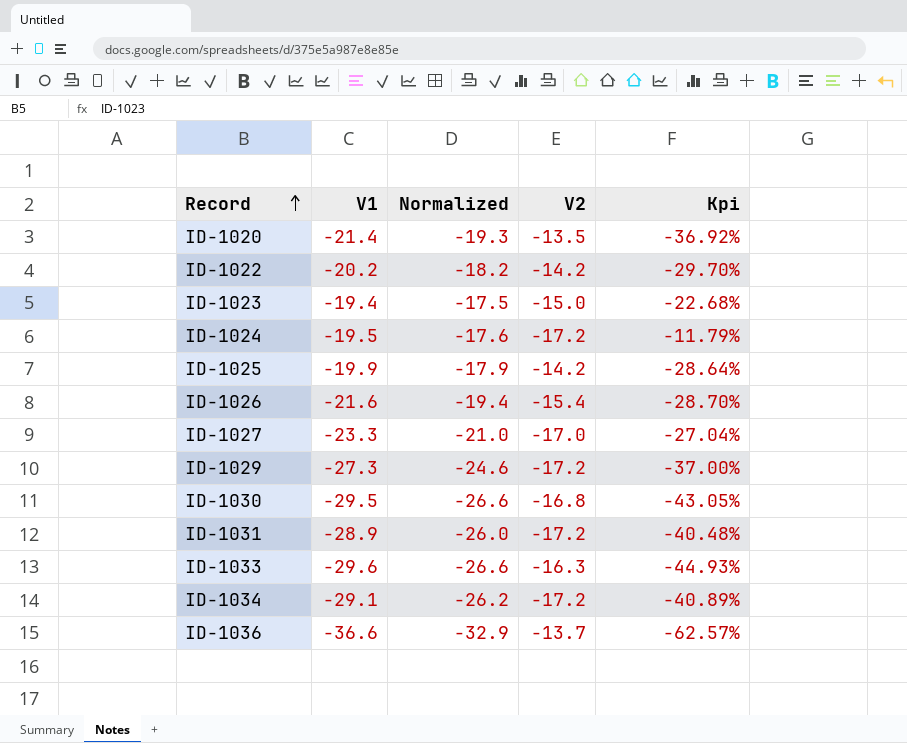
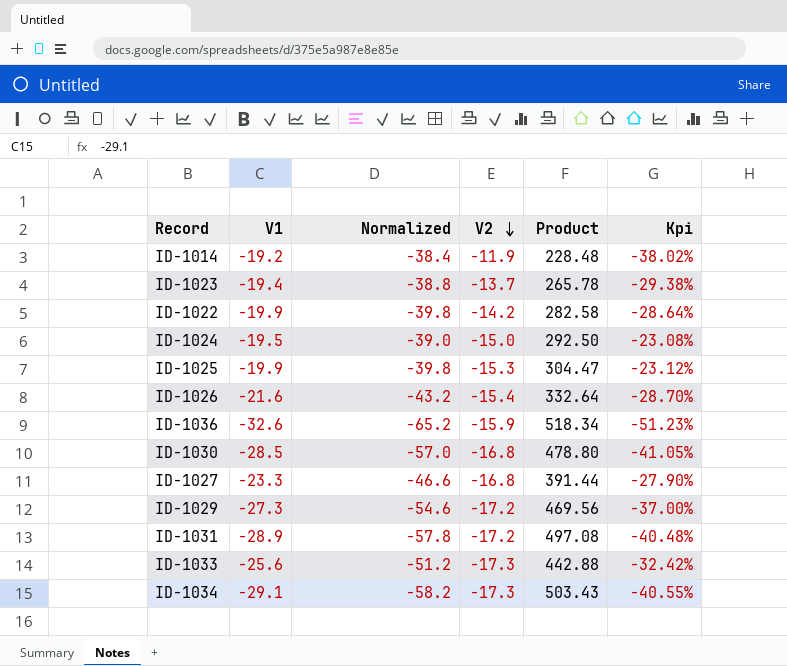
row order: Record ascending -> V2 descending
column Normalized | formula: [V1] * 0.9 -> [V1] * 2
column Product | formula: none -> [V1] * [V2]
row ID-1020: -21.4 | -19.3 | -13.5 | -36.92% -> none
row ID-1014: none -> -19.2 | -38.4 | -11.9 | 228.48 | -38.02%
ID-1023 | V2: -15.0 -> -13.7
ID-1023 | Kpi: -22.68% -> -29.38%
ID-1022 | V1: -20.2 -> -19.9
ID-1022 | Kpi: -29.70% -> -28.64%
ID-1024 | V2: -17.2 -> -15.0
ID-1024 | Kpi: -11.79% -> -23.08%
ID-1025 | V2: -14.2 -> -15.3
ID-1025 | Kpi: -28.64% -> -23.12%
ID-1036 | V1: -36.6 -> -32.6
ID-1036 | V2: -13.7 -> -15.9
ID-1036 | Kpi: -62.57% -> -51.23%
ID-1030 | V1: -29.5 -> -28.5
ID-1030 | Kpi: -43.05% -> -41.05%
ID-1027 | V2: -17.0 -> -16.8
ID-1027 | Kpi: -27.04% -> -27.90%
ID-1033 | V1: -29.6 -> -25.6
ID-1033 | V2: -16.3 -> -17.3
ID-1033 | Kpi: -44.93% -> -32.42%
ID-1034 | V2: -17.2 -> -17.3
ID-1034 | Kpi: -40.89% -> -40.55%

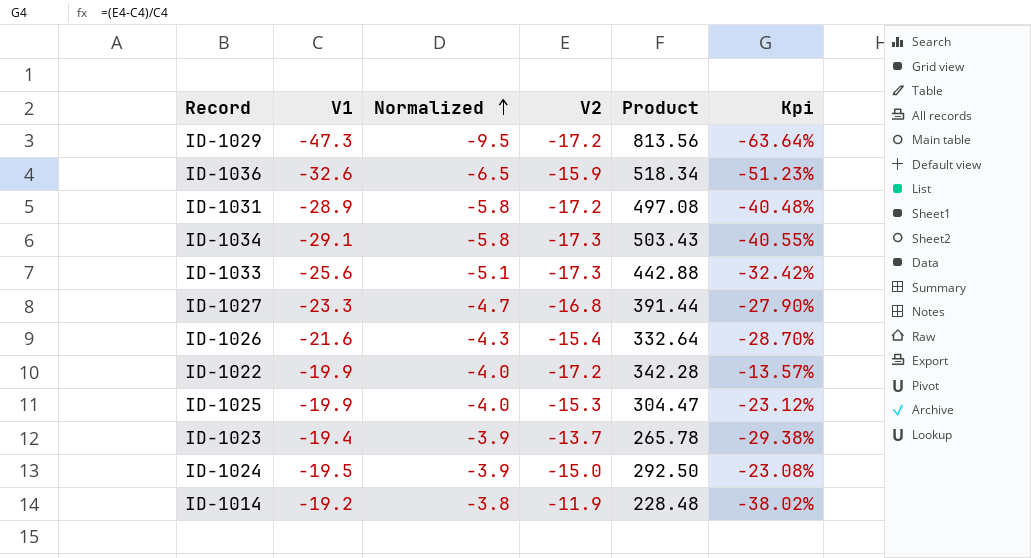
row order: V2 descending -> Normalized ascending
column Normalized | formula: [V1] * 2 -> [V1] * 0.2
row ID-1030: -28.5 | -57.0 | -16.8 | 478.80 | -41.05% -> none
ID-1029 | V1: -27.3 -> -47.3
ID-1029 | Product: 469.56 -> 813.56
ID-1029 | Kpi: -37.00% -> -63.64%
ID-1022 | V2: -14.2 -> -17.2
ID-1022 | Product: 282.58 -> 342.28
ID-1022 | Kpi: -28.64% -> -13.57%

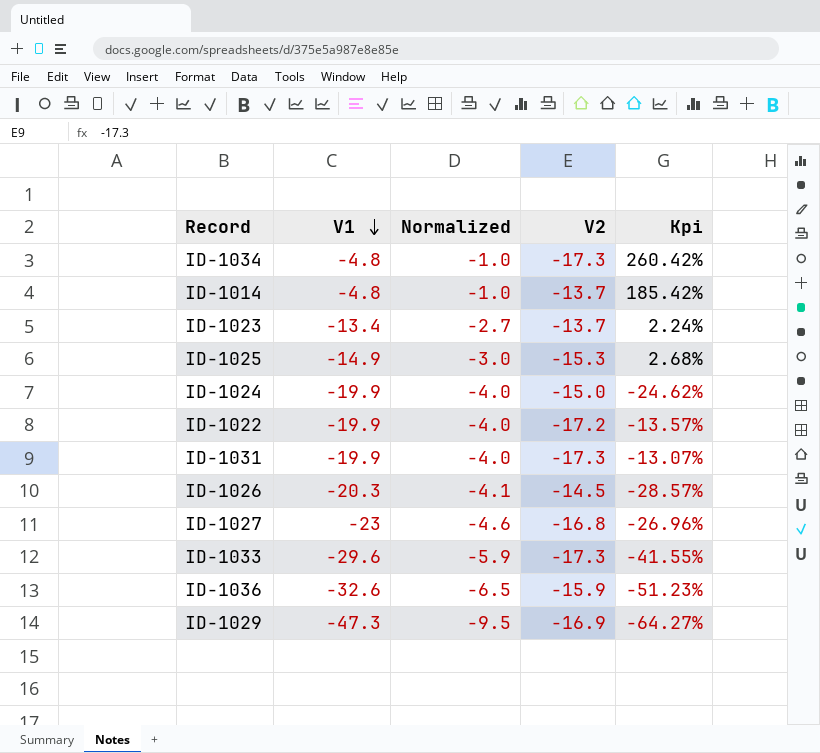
row order: Normalized ascending -> V1 descending
column Product | formula: [V1] * [V2] -> none
ID-1034 | V1: -29.1 -> -4.8
ID-1034 | Normalized: -5.8 -> -1.0
ID-1034 | Kpi: -40.55% -> 260.42%
ID-1014 | V1: -19.2 -> -4.8
ID-1014 | Normalized: -3.8 -> -1.0
ID-1014 | V2: -11.9 -> -13.7
ID-1014 | Kpi: -38.02% -> 185.42%
ID-1023 | V1: -19.4 -> -13.4
ID-1023 | Normalized: -3.9 -> -2.7
ID-1023 | Kpi: -29.38% -> 2.24%
ID-1025 | V1: -19.9 -> -14.9
ID-1025 | Normalized: -4.0 -> -3.0
ID-1025 | Kpi: -23.12% -> 2.68%
ID-1024 | V1: -19.5 -> -19.9
ID-1024 | Normalized: -3.9 -> -4.0
ID-1024 | Kpi: -23.08% -> -24.62%
ID-1031 | V1: -28.9 -> -19.9
ID-1031 | Normalized: -5.8 -> -4.0
ID-1031 | V2: -17.2 -> -17.3
ID-1031 | Kpi: -40.48% -> -13.07%
ID-1026 | V1: -21.6 -> -20.3
ID-1026 | Normalized: -4.3 -> -4.1
ID-1026 | V2: -15.4 -> -14.5
ID-1026 | Kpi: -28.70% -> -28.57%
ID-1027 | V1: -23.3 -> -23
ID-1027 | Normalized: -4.7 -> -4.6
ID-1027 | Kpi: -27.90% -> -26.96%
ID-1033 | V1: -25.6 -> -29.6
ID-1033 | Normalized: -5.1 -> -5.9
ID-1033 | Kpi: -32.42% -> -41.55%
ID-1029 | V2: -17.2 -> -16.9
ID-1029 | Kpi: -63.64% -> -64.27%

